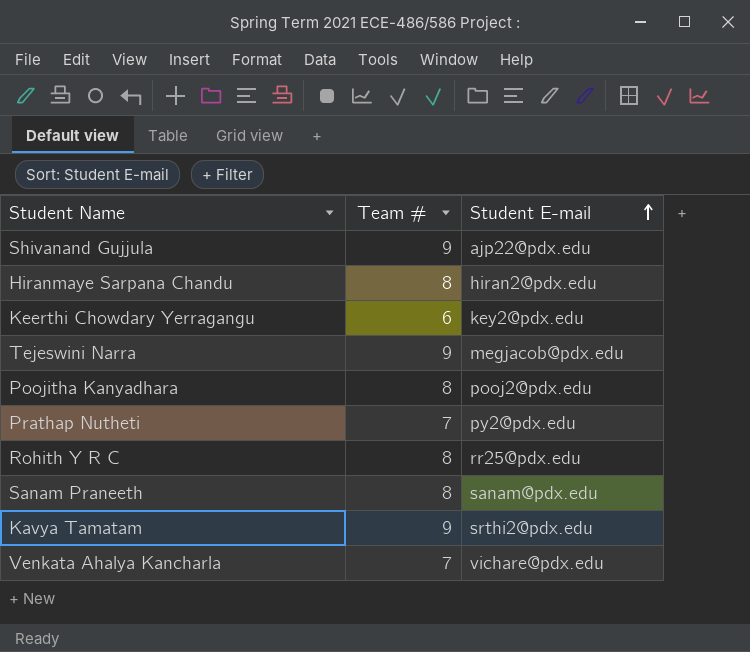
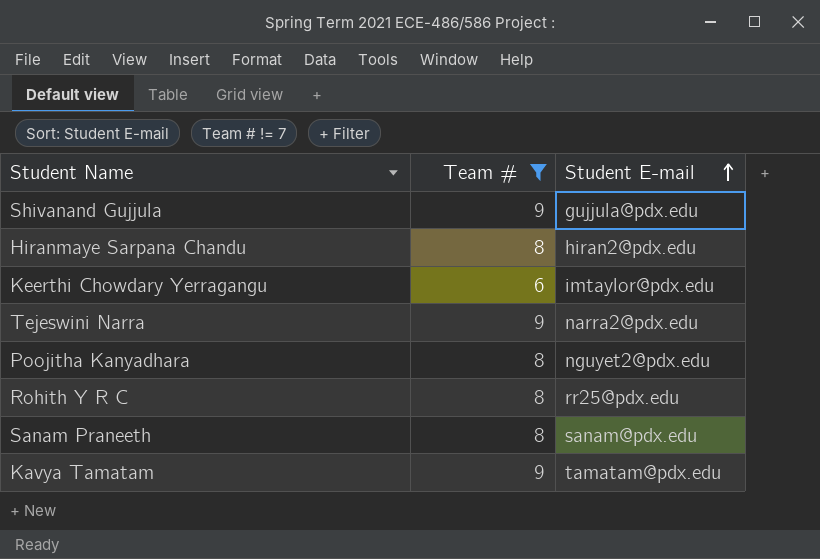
filter: none -> Team # != 7
Shivanand Gujjula | Student E-mail: ajp22@pdx.edu -> gujjula@pdx.edu
Keerthi Chowdary Yerragangu | Student E-mail: key2@pdx.edu -> imtaylor@pdx.edu
Tejeswini Narra | Student E-mail: megjacob@pdx.edu -> narra2@pdx.edu
Poojitha Kanyadhara | Student E-mail: pooj2@pdx.edu -> nguyet2@pdx.edu
Kavya Tamatam | Student E-mail: srthi2@pdx.edu -> tamatam@pdx.edu

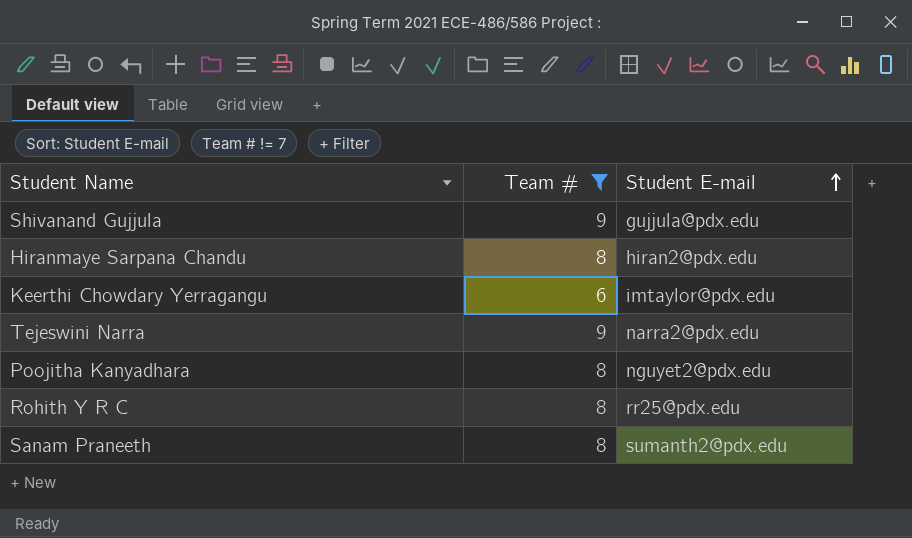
row Kavya Tamatam: 9 | tamatam@pdx.edu -> none
Sanam Praneeth | Student E-mail: sanam@pdx.edu -> sumanth2@pdx.edu

